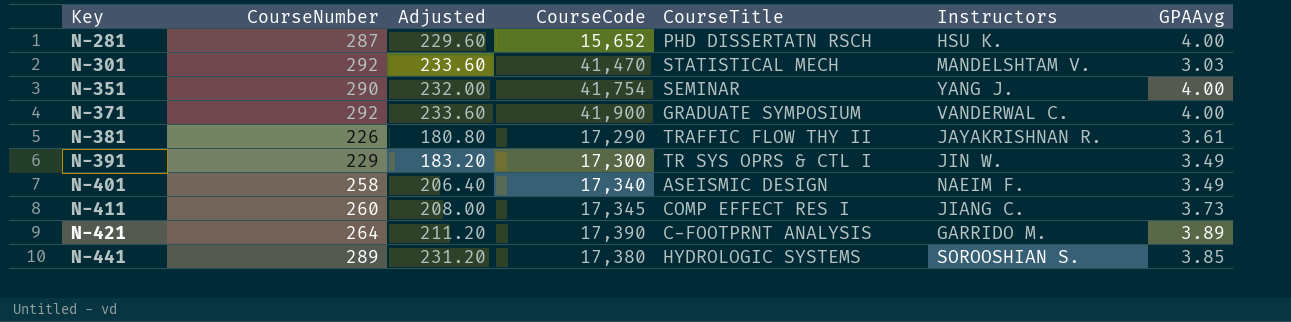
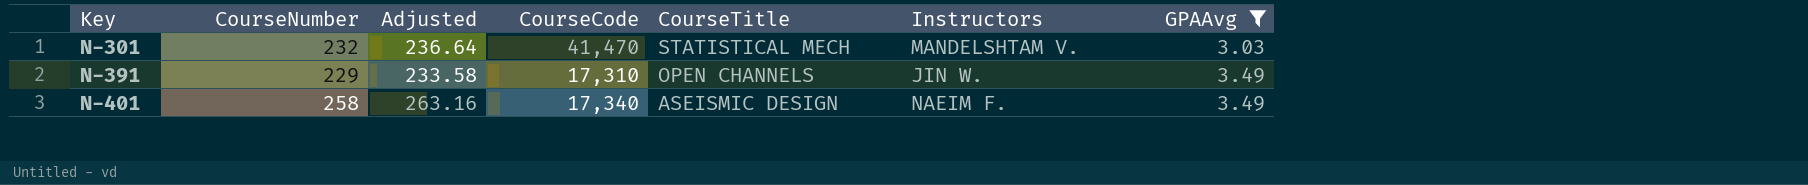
filter: none -> GPAAvg <= 3.49
column Adjusted | formula: [CourseNumber] * 0.8 -> [CourseNumber] * 1.02
N-301 | CourseNumber: 292 -> 232
N-391 | CourseCode: 17,300 -> 17,310
N-391 | CourseTitle: TR SYS OPRS & CTL I -> OPEN CHANNELS

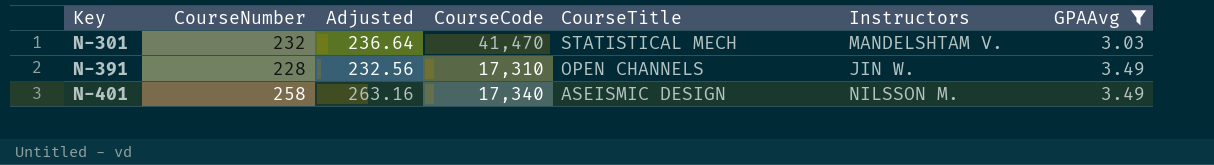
N-391 | CourseNumber: 229 -> 228
N-391 | Adjusted: 233.58 -> 232.56
N-401 | Instructors: NAEIM F. -> NILSSON M.

